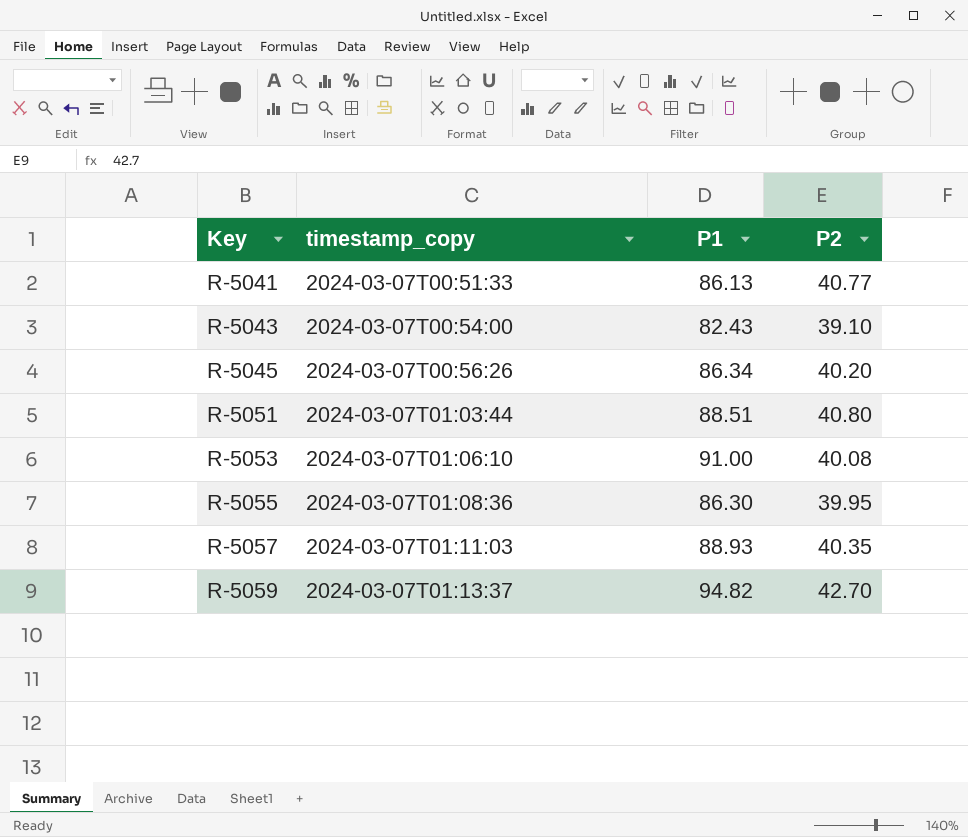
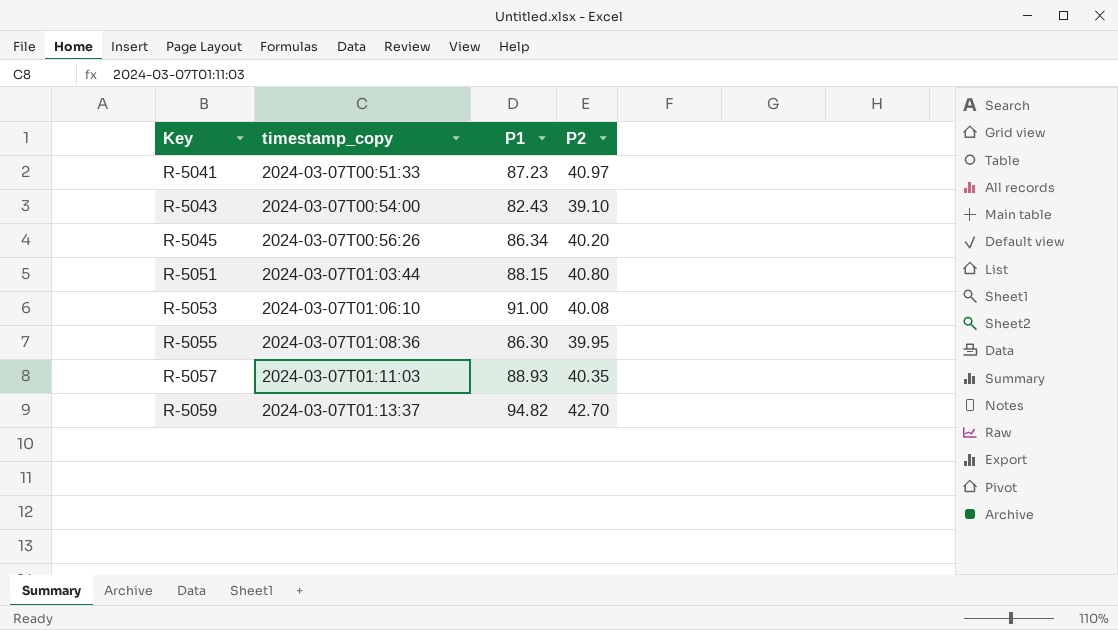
R-5041 | P1: 86.13 -> 87.23
R-5041 | P2: 40.77 -> 40.97
R-5051 | P1: 88.51 -> 88.15

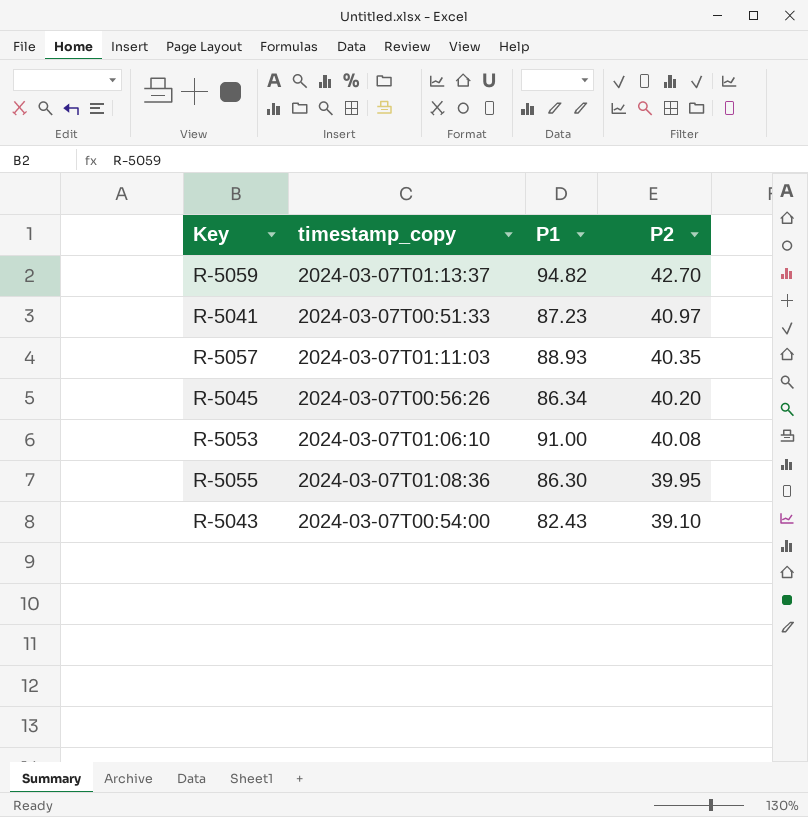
row order: Key ascending -> P2 descending
row R-5051: 2024-03-07T01:03:44 | 88.15 | 40.80 -> none

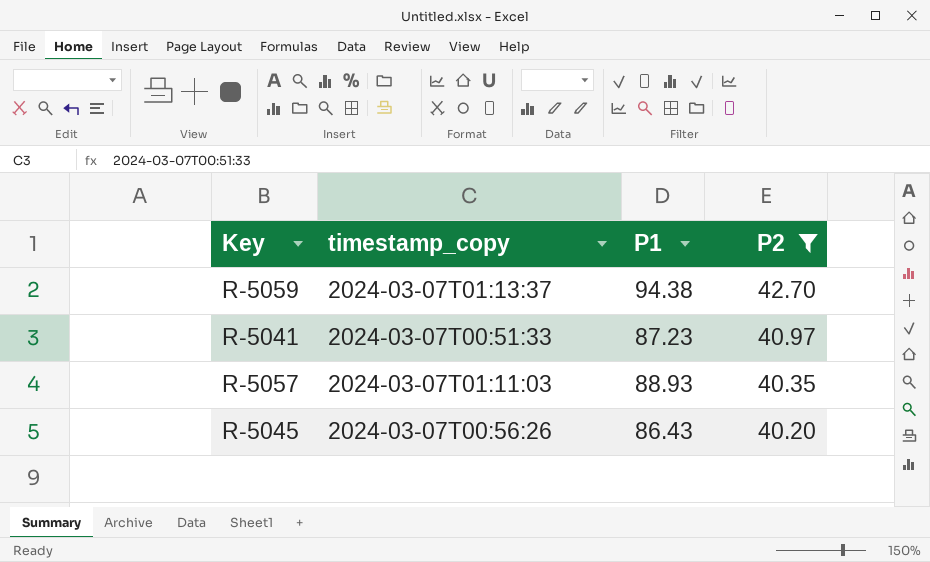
filter: none -> P2 >= 40.20
R-5059 | P1: 94.82 -> 94.38
R-5045 | P1: 86.34 -> 86.43

